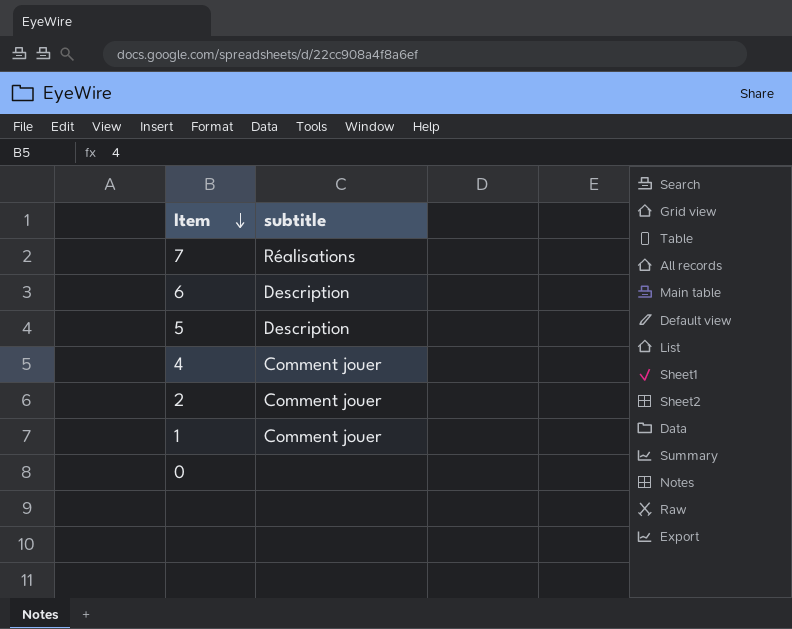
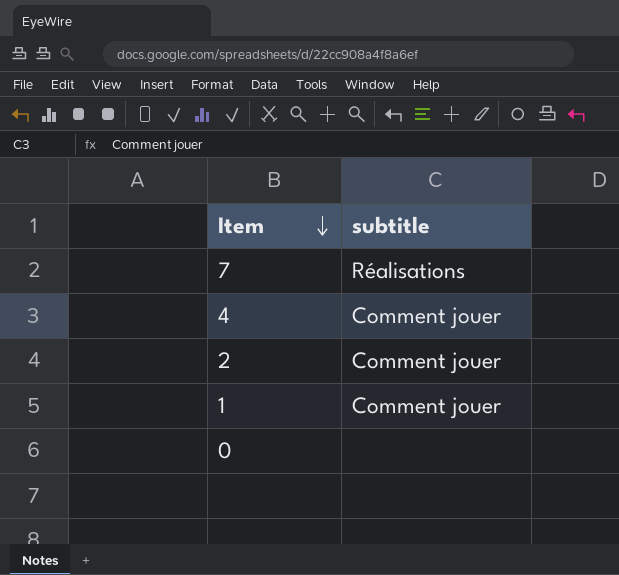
row 6: Description -> none
row 5: Description -> none

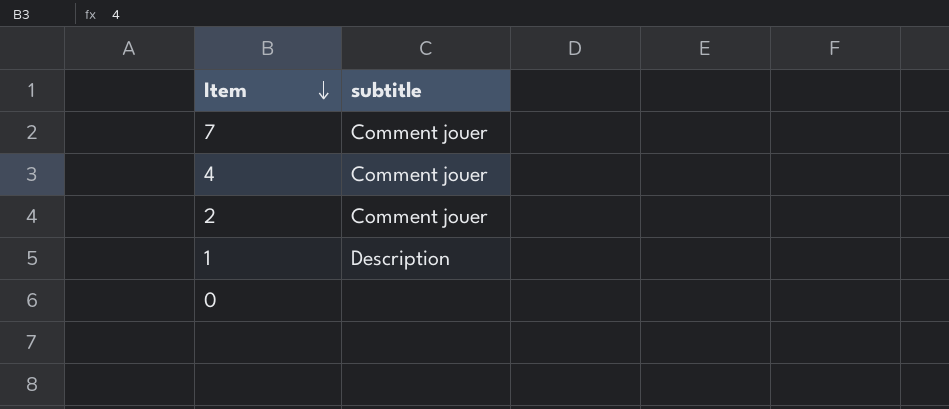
7 | subtitle: Réalisations -> Comment jouer
1 | subtitle: Comment jouer -> Description

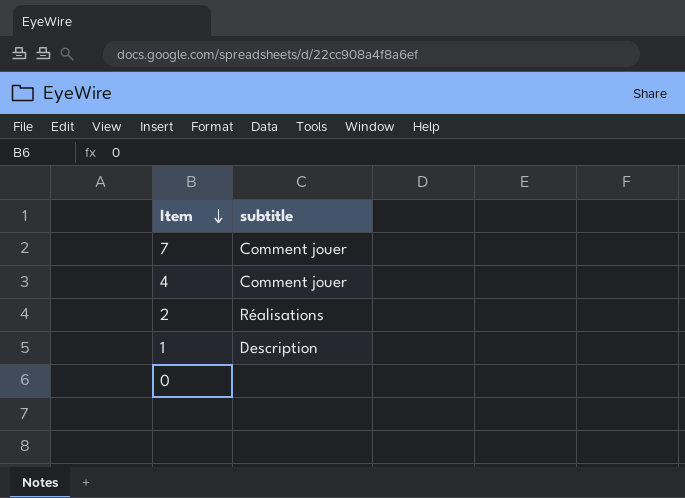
2 | subtitle: Comment jouer -> Réalisations

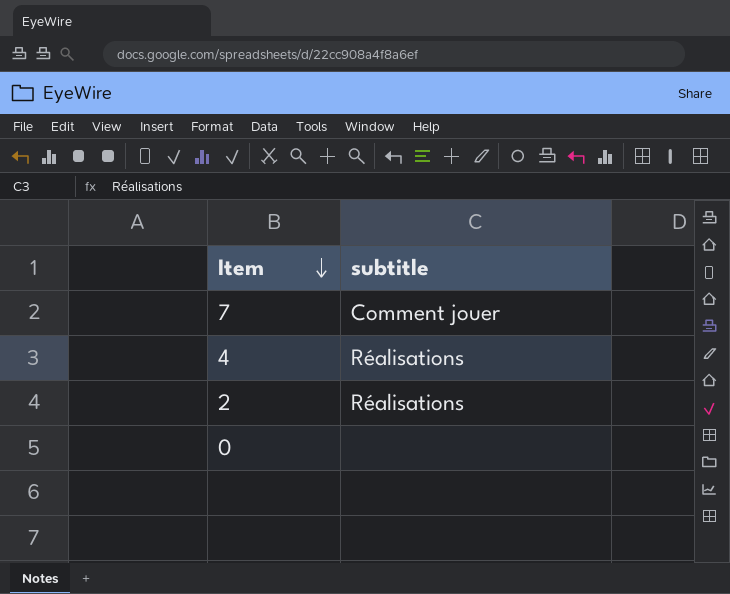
row 1: Description -> none
4 | subtitle: Comment jouer -> Réalisations

